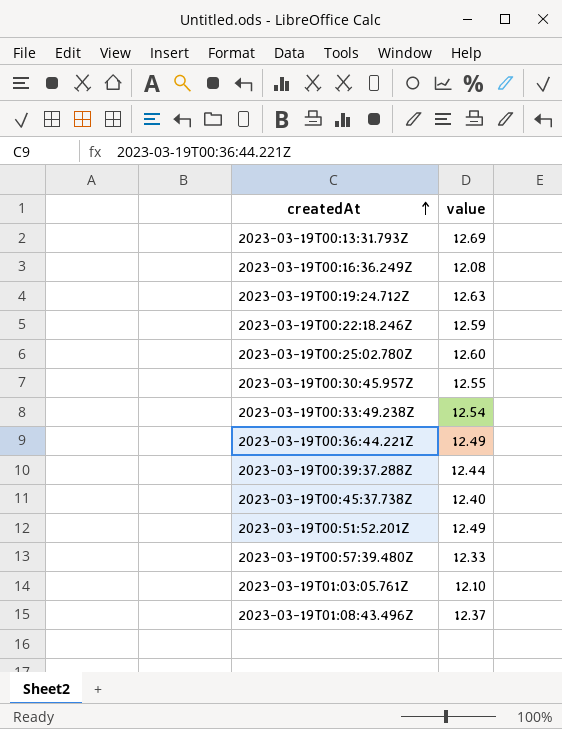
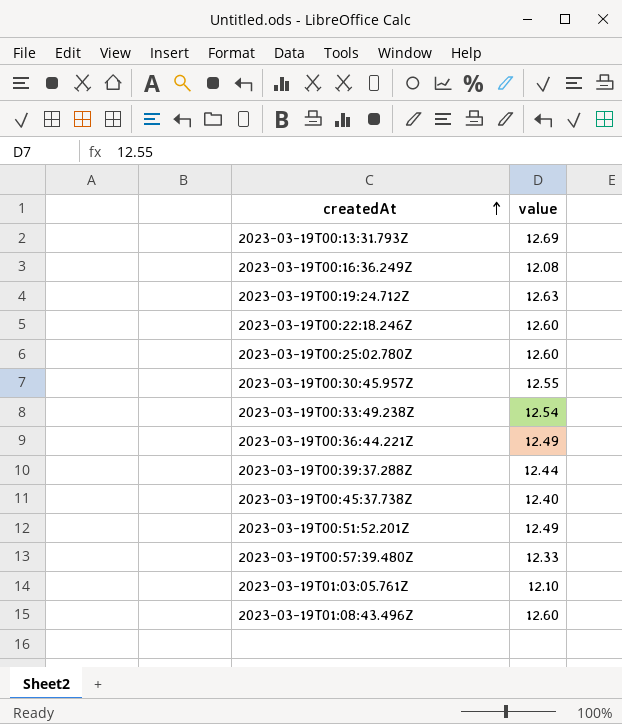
2023-03-19T00:22:18.246Z | value: 12.59 -> 12.60
2023-03-19T01:08:43.496Z | value: 12.37 -> 12.60

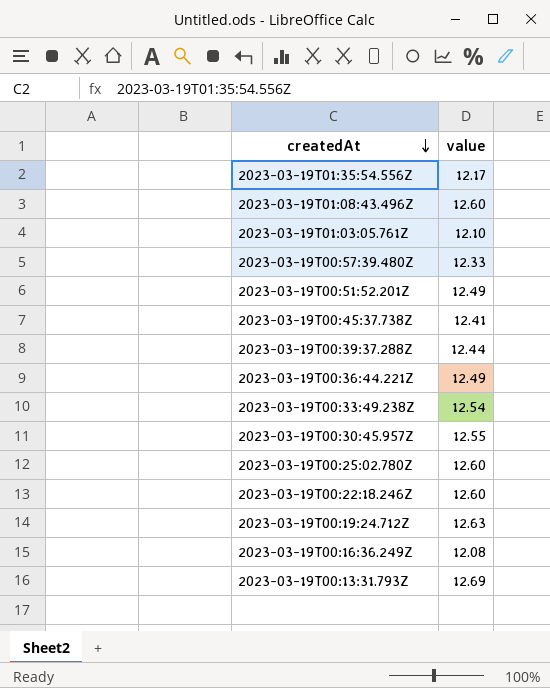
row order: createdAt ascending -> createdAt descending
row 2023-03-19T01:35:54.556Z: none -> 12.17
2023-03-19T00:45:37.738Z | value: 12.40 -> 12.41

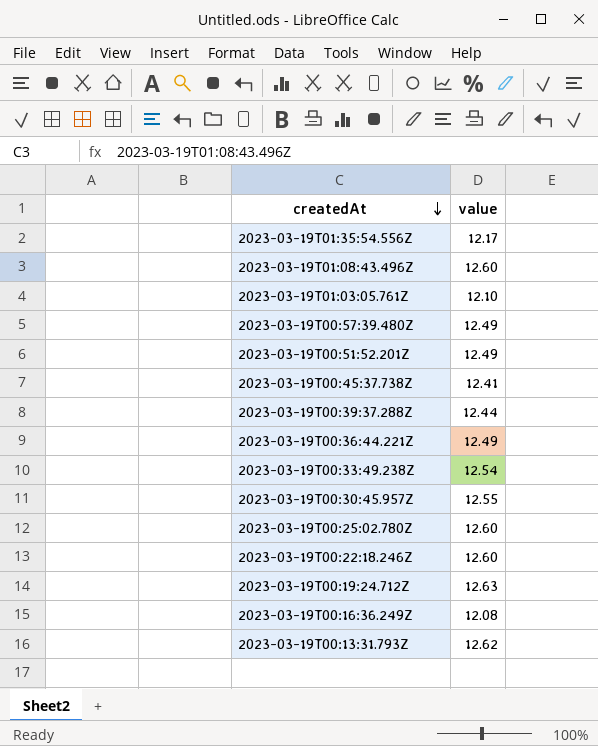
2023-03-19T00:57:39.480Z | value: 12.33 -> 12.49
2023-03-19T00:13:31.793Z | value: 12.69 -> 12.62

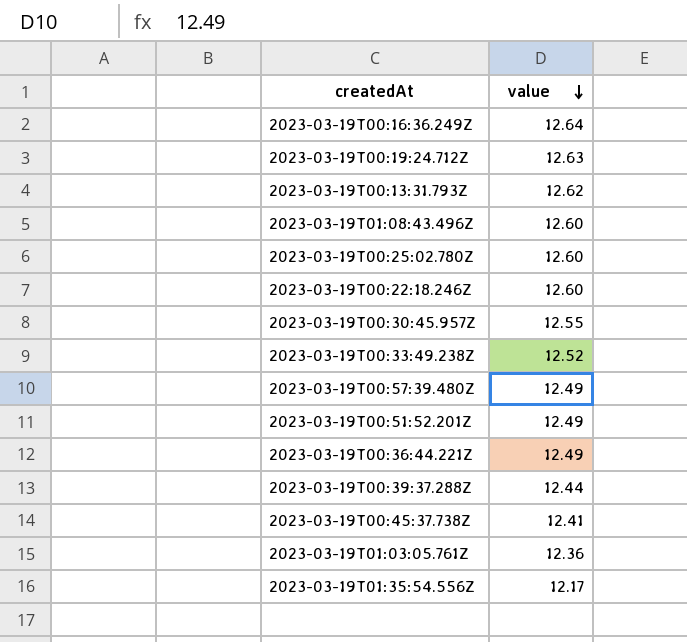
row order: createdAt descending -> value descending
2023-03-19T00:16:36.249Z | value: 12.08 -> 12.64
2023-03-19T00:33:49.238Z | value: 12.54 -> 12.52
2023-03-19T01:03:05.761Z | value: 12.10 -> 12.36

